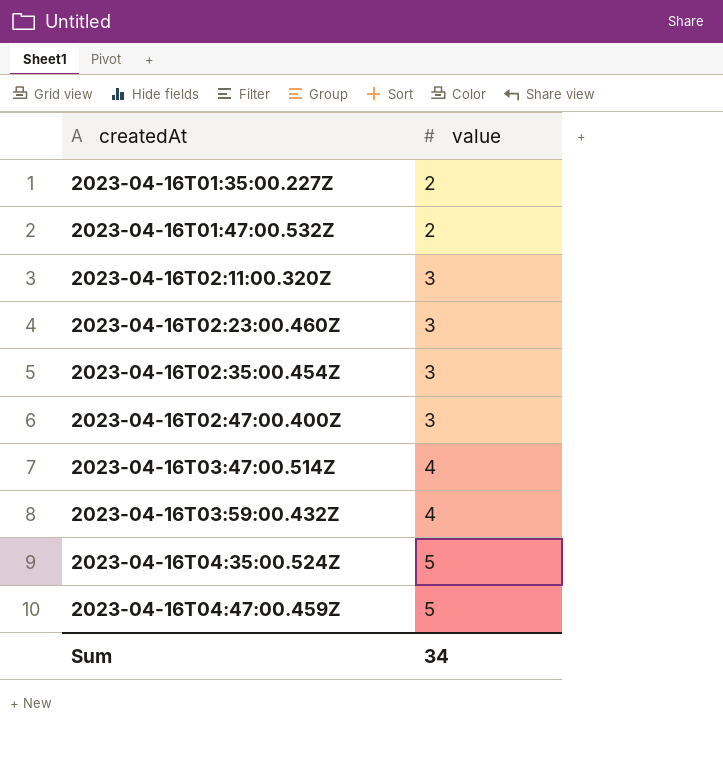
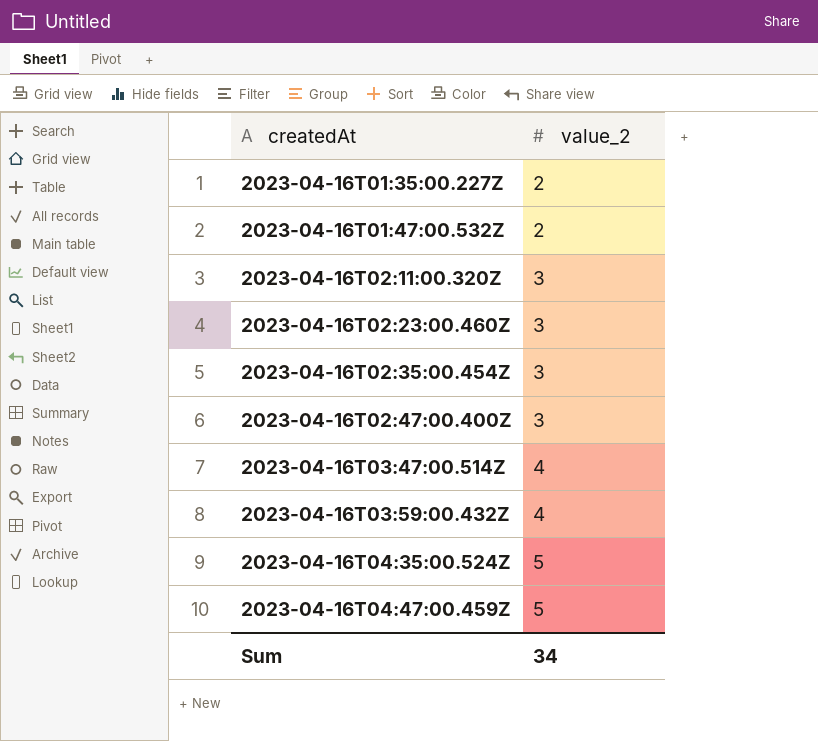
column name: value -> value_2

